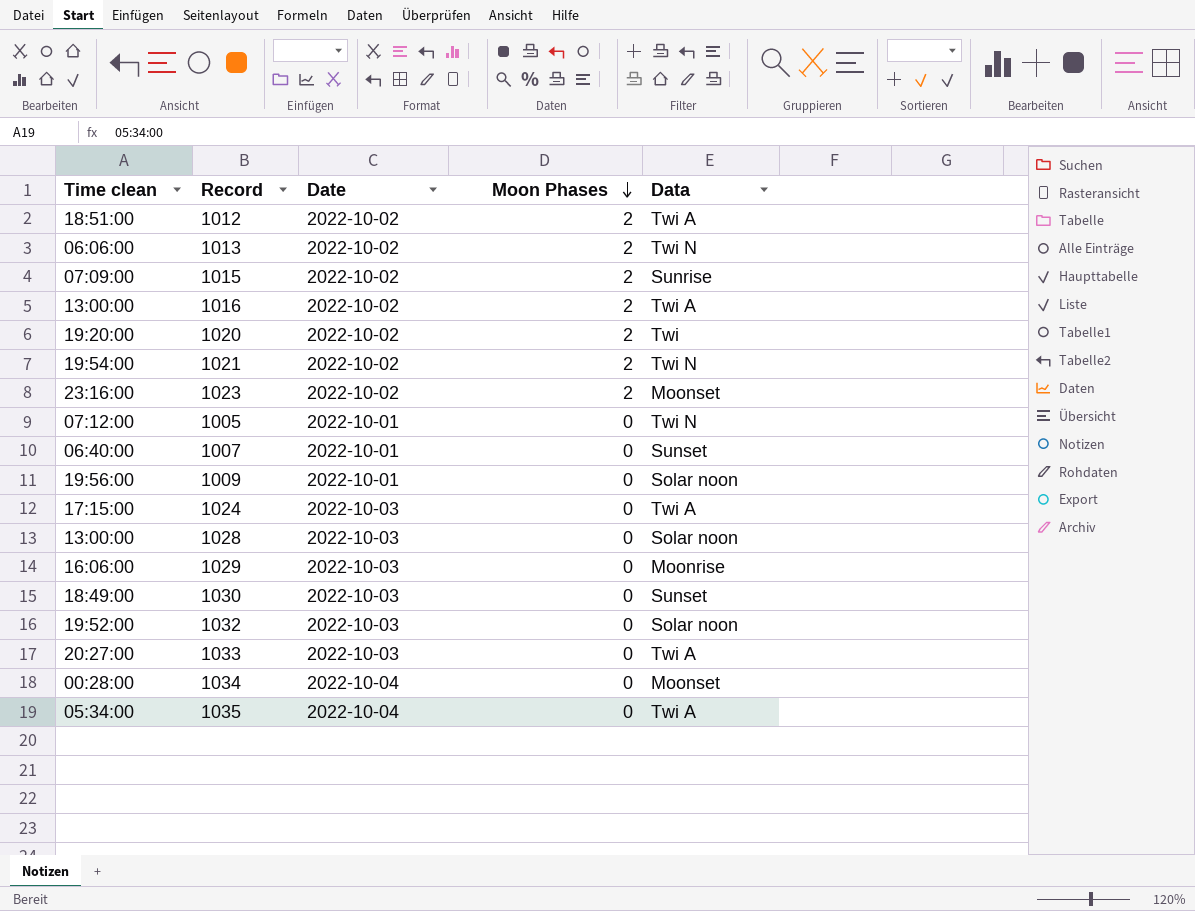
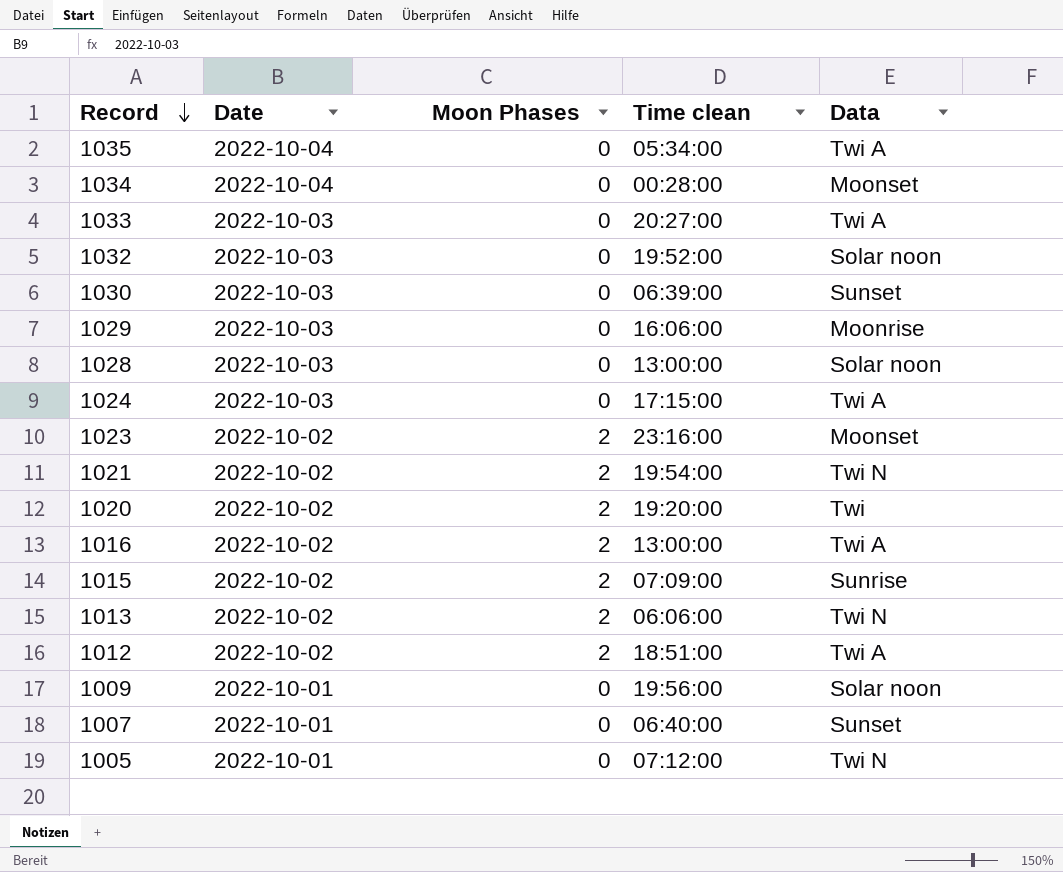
row order: Moon Phases descending -> Record descending
column Time clean | position: 1 -> 4
1030 | Time clean: 18:49:00 -> 06:39:00

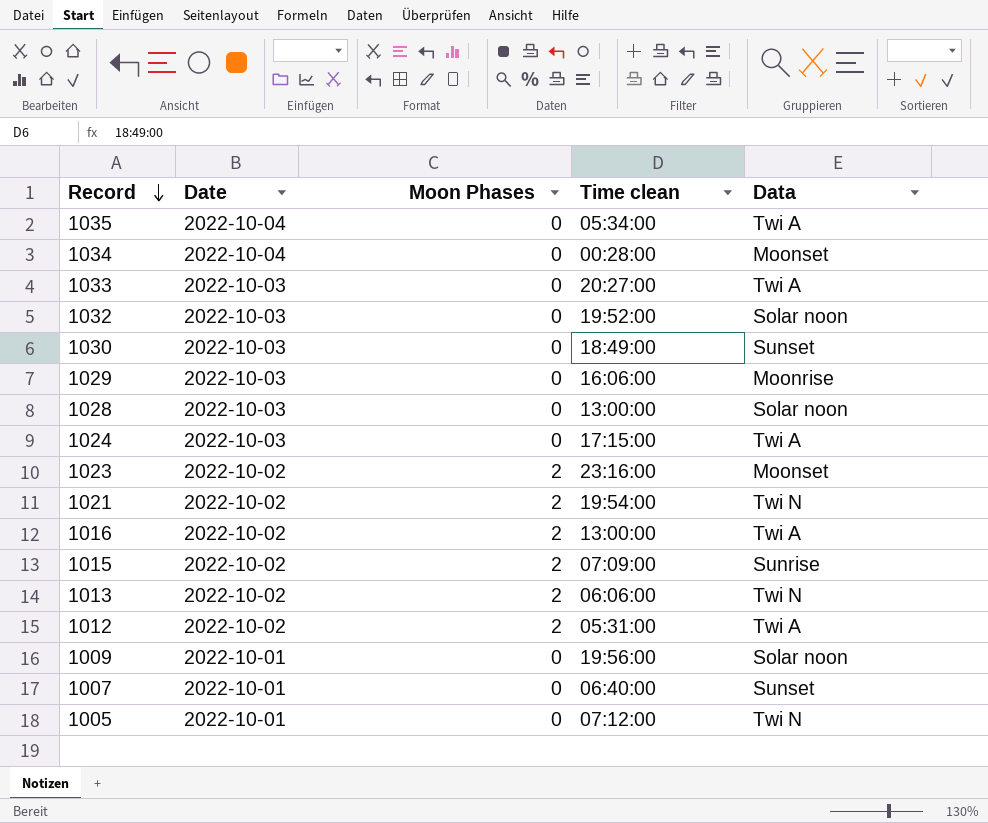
row 1020: 2022-10-02 | 2 | 19:20:00 | Twi -> none
1030 | Time clean: 06:39:00 -> 18:49:00
1012 | Time clean: 18:51:00 -> 05:31:00

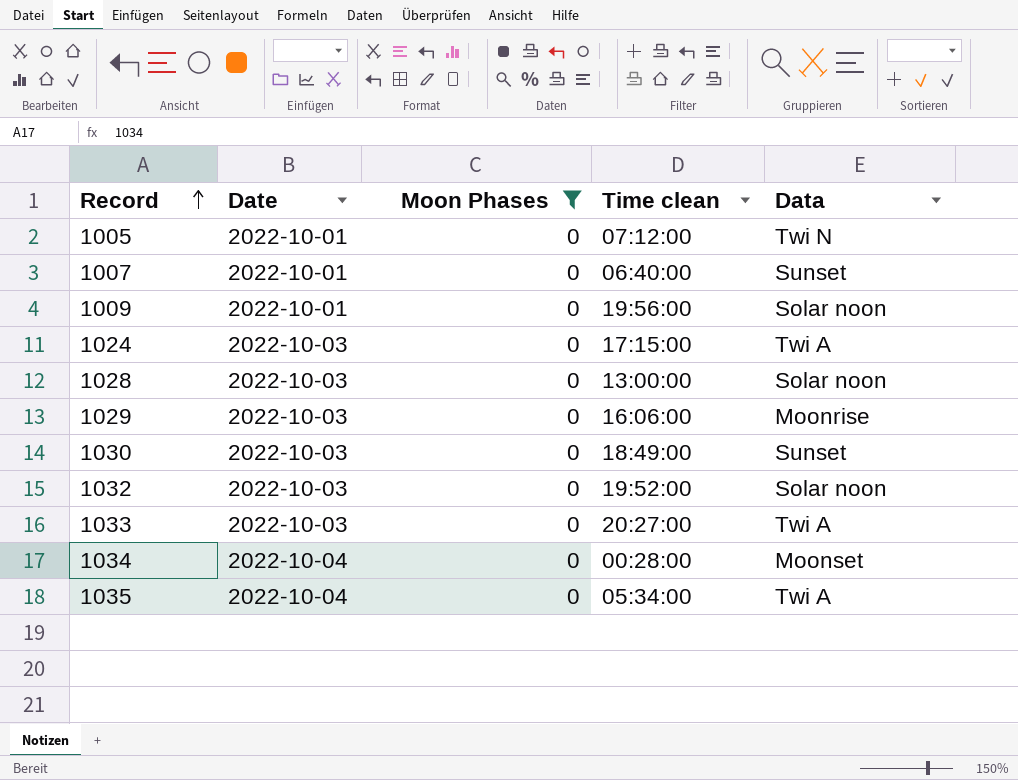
filter: none -> Moon Phases = 0
row order: Record descending -> Record ascending

